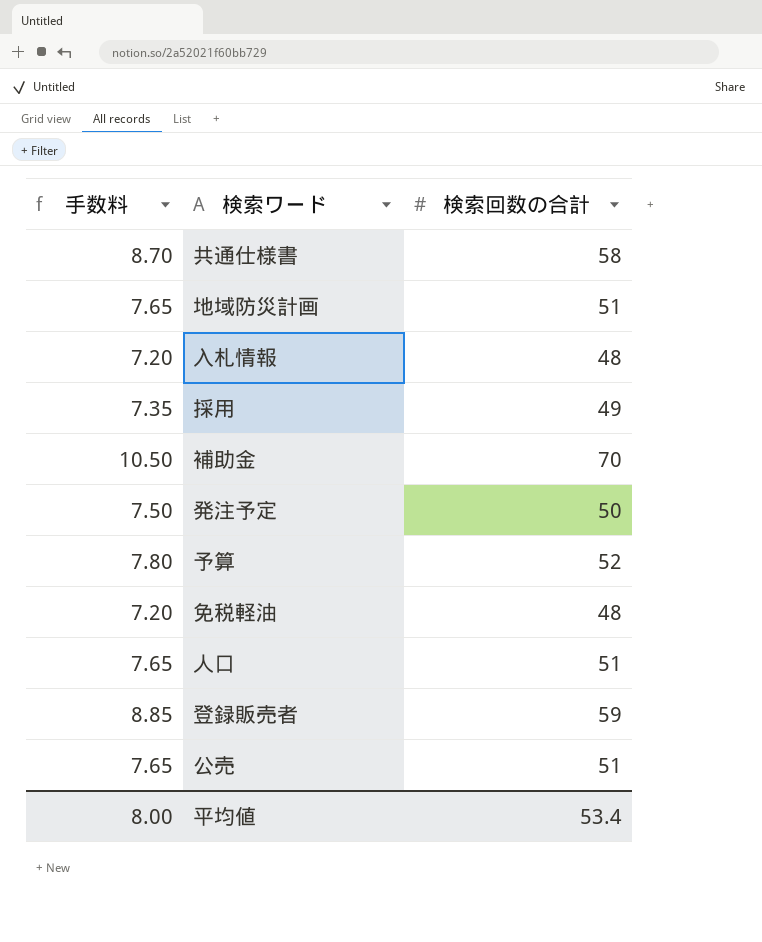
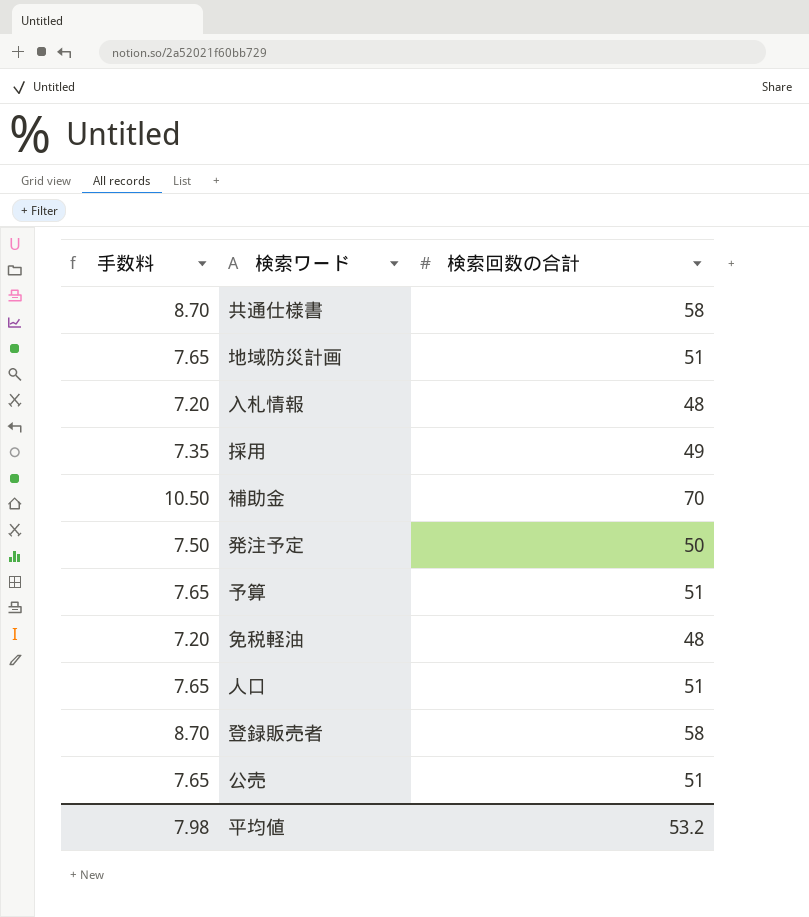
予算 | 手数料: 7.80 -> 7.65
予算 | 検索回数の合計: 52 -> 51
登録販売者 | 手数料: 8.85 -> 8.70
登録販売者 | 検索回数の合計: 59 -> 58
平均値 | 手数料: 8.00 -> 7.98
平均値 | 検索回数の合計: 53.4 -> 53.2

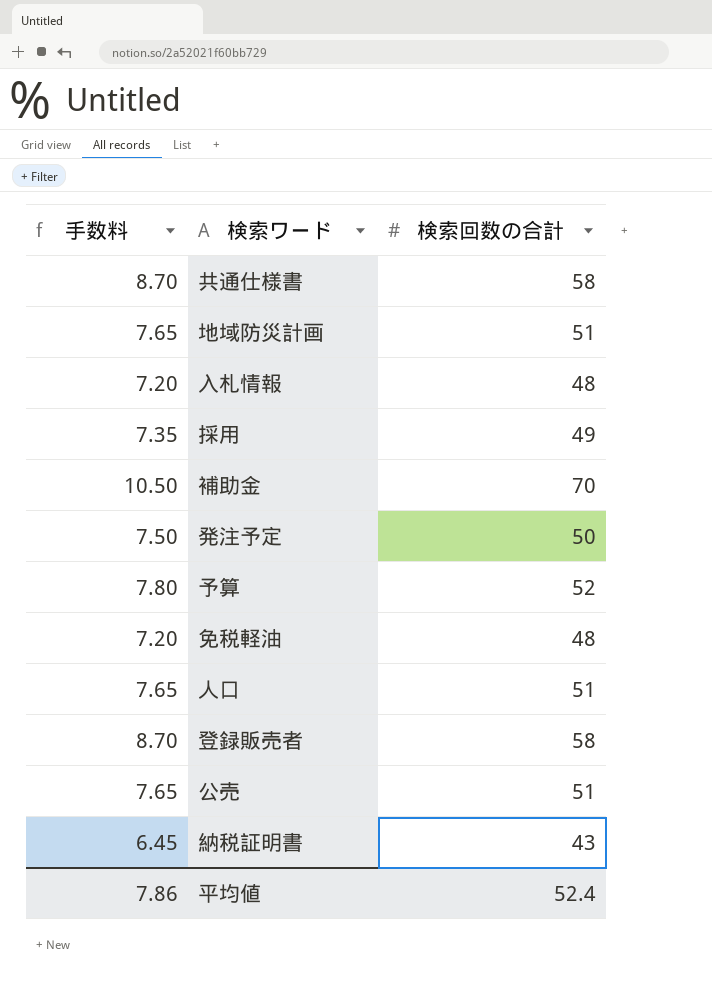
予算 | 手数料: 7.65 -> 7.80
予算 | 検索回数の合計: 51 -> 52
row 納税証明書: none -> 6.45 | 43
平均値 | 手数料: 7.98 -> 7.86
平均値 | 検索回数の合計: 53.2 -> 52.4

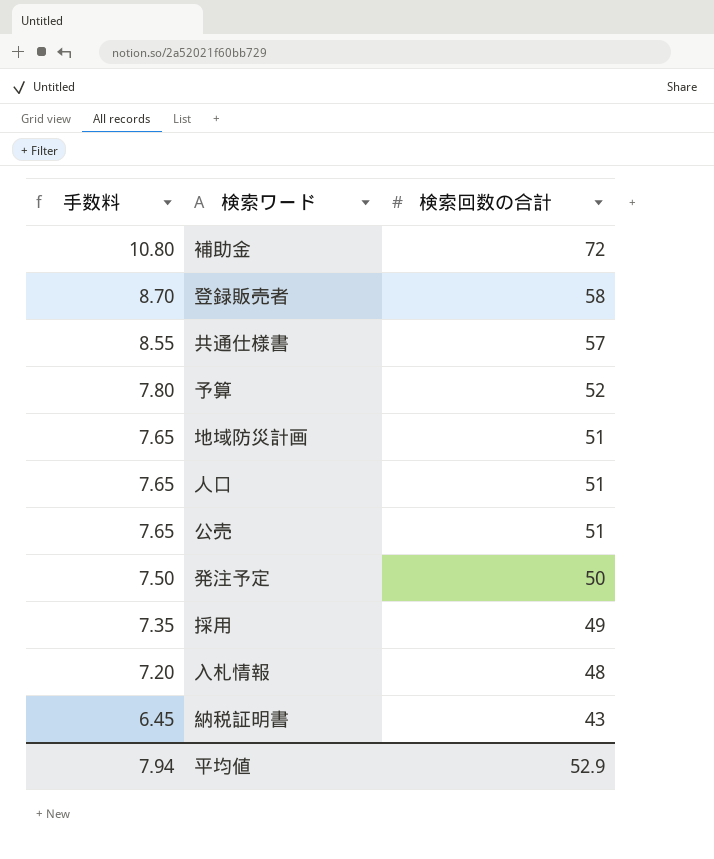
row order: none -> 手数料 descending
row 免税軽油: 7.20 | 48 -> none
補助金 | 手数料: 10.50 -> 10.80
補助金 | 検索回数の合計: 70 -> 72
共通仕様書 | 手数料: 8.70 -> 8.55
共通仕様書 | 検索回数の合計: 58 -> 57
平均値 | 手数料: 7.86 -> 7.94
平均値 | 検索回数の合計: 52.4 -> 52.9

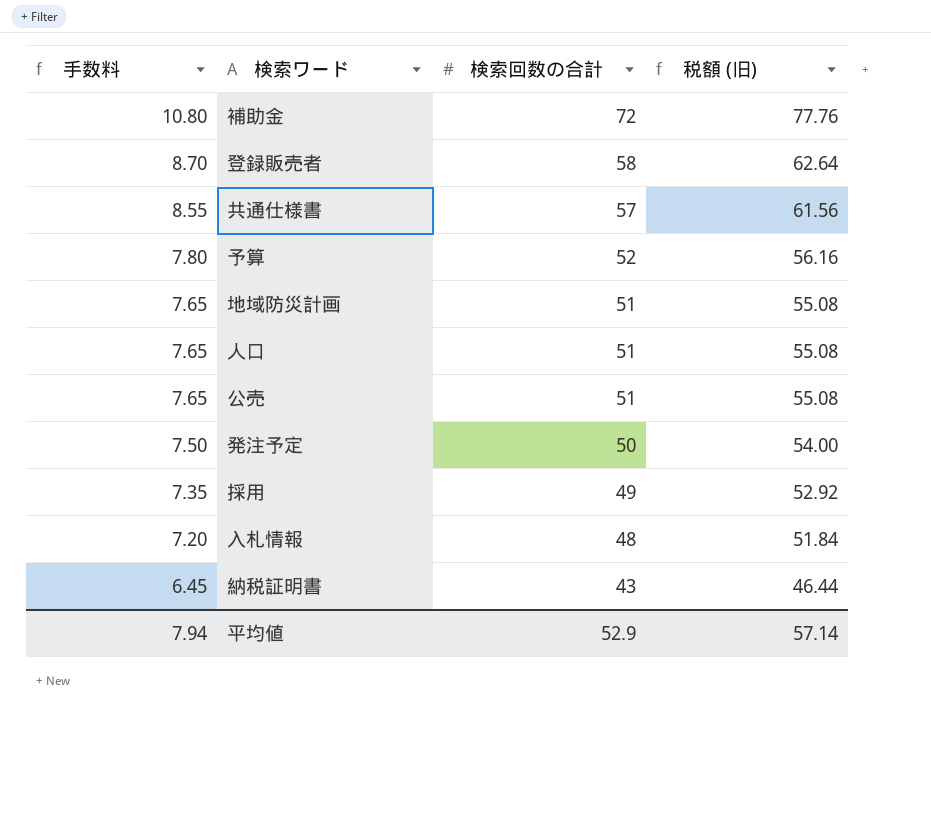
column 税額 (旧) | formula: none -> [検索回数の合計] * 1.08

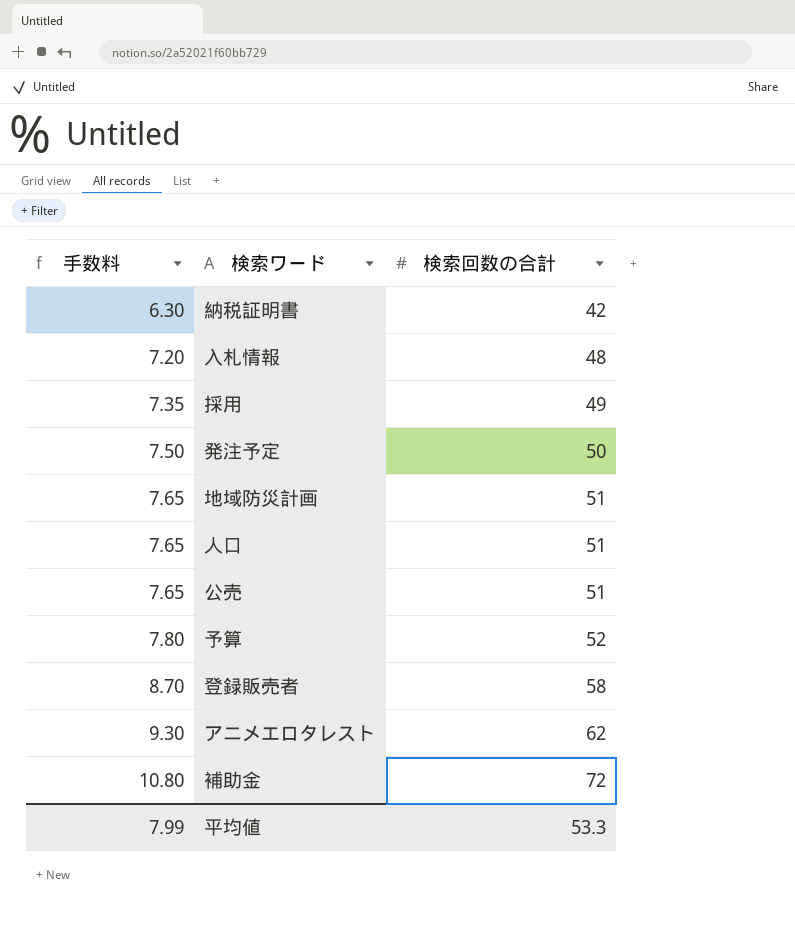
row order: 手数料 descending -> 手数料 ascending
column 税額 (旧) | formula: [検索回数の合計] * 1.08 -> none
row 共通仕様書: 8.55 | 57 | 61.56 -> none
納税証明書 | 手数料: 6.45 -> 6.30
納税証明書 | 検索回数の合計: 43 -> 42
row アニメエロタレスト: none -> 9.30 | 62
平均値 | 手数料: 7.94 -> 7.99
平均値 | 検索回数の合計: 52.9 -> 53.3

